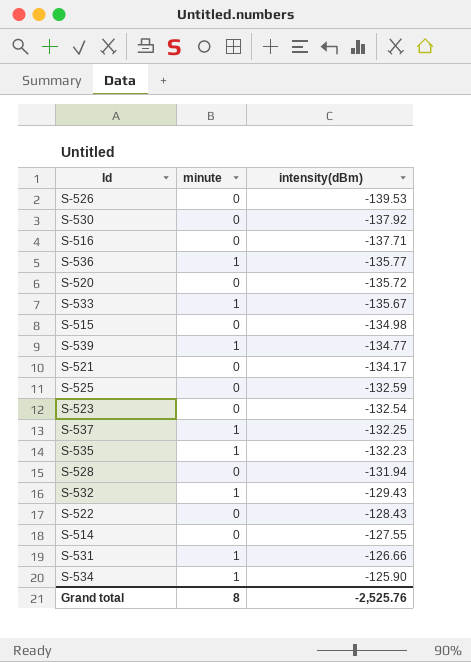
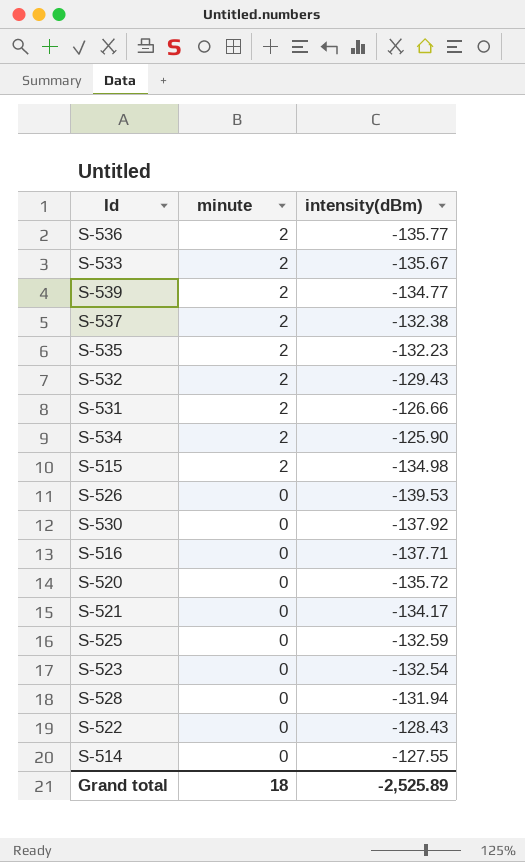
row order: intensity(dBm) ascending -> minute descending
S-536 | minute: 1 -> 2
S-533 | minute: 1 -> 2
S-539 | minute: 1 -> 2
S-537 | minute: 1 -> 2
S-537 | intensity(dBm): -132.25 -> -132.38
S-535 | minute: 1 -> 2
S-532 | minute: 1 -> 2
S-531 | minute: 1 -> 2
S-534 | minute: 1 -> 2
S-515 | minute: 0 -> 2
Grand total | minute: 8 -> 18
Grand total | intensity(dBm): -2,525.76 -> -2,525.89

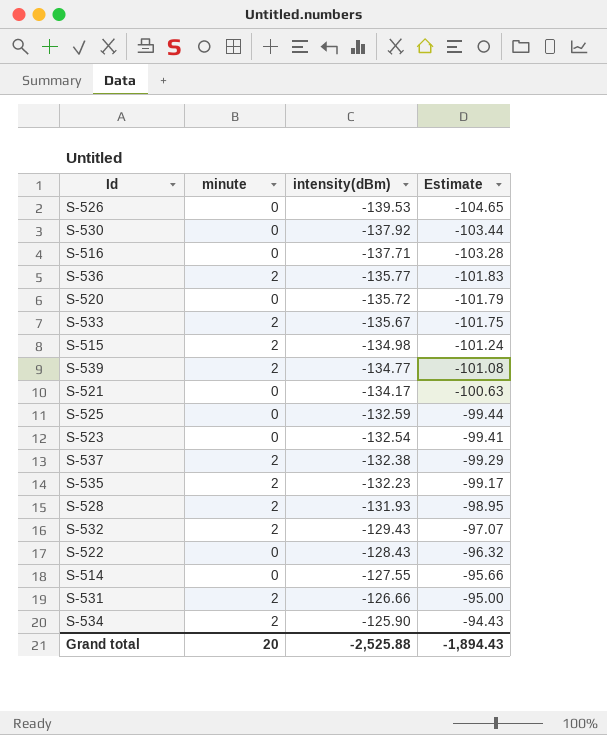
row order: minute descending -> intensity(dBm) ascending
column Estimate | formula: none -> [intensity(dBm)] * 0.75
S-528 | minute: 0 -> 2
S-528 | intensity(dBm): -131.94 -> -131.93
Grand total | minute: 18 -> 20
Grand total | intensity(dBm): -2,525.89 -> -2,525.88

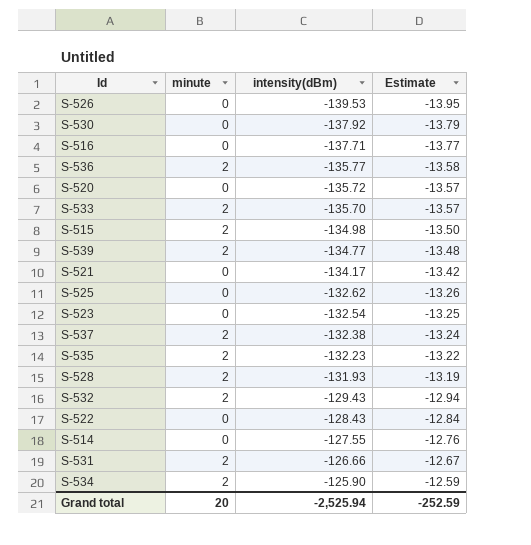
column Estimate | formula: [intensity(dBm)] * 0.75 -> [intensity(dBm)] * 0.1
S-533 | intensity(dBm): -135.67 -> -135.70
S-525 | intensity(dBm): -132.59 -> -132.62
Grand total | intensity(dBm): -2,525.88 -> -2,525.94
Grand total | Estimate: -1,894.43 -> -252.59

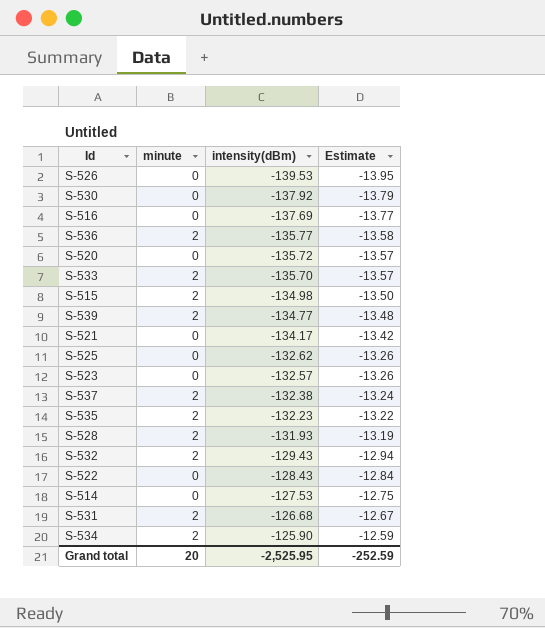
S-516 | intensity(dBm): -137.71 -> -137.69
S-523 | intensity(dBm): -132.54 -> -132.57
S-523 | Estimate: -13.25 -> -13.26
S-514 | intensity(dBm): -127.55 -> -127.53
S-514 | Estimate: -12.76 -> -12.75
S-531 | intensity(dBm): -126.66 -> -126.68
Grand total | intensity(dBm): -2,525.94 -> -2,525.95

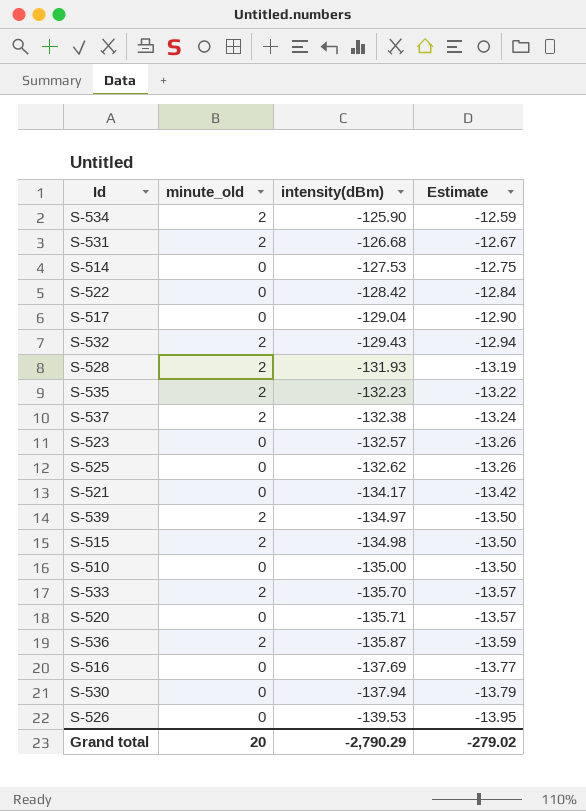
row order: intensity(dBm) ascending -> intensity(dBm) descending
column name: minute -> minute_old
S-522 | intensity(dBm): -128.43 -> -128.42
row S-517: none -> 0 | -129.04 | -12.90
S-539 | intensity(dBm): -134.77 -> -134.97
S-539 | Estimate: -13.48 -> -13.50
row S-510: none -> 0 | -135.00 | -13.50
S-520 | intensity(dBm): -135.72 -> -135.71
S-536 | intensity(dBm): -135.77 -> -135.87
S-536 | Estimate: -13.58 -> -13.59
S-530 | intensity(dBm): -137.92 -> -137.94
Grand total | intensity(dBm): -2,525.95 -> -2,790.29
Grand total | Estimate: -252.59 -> -279.02

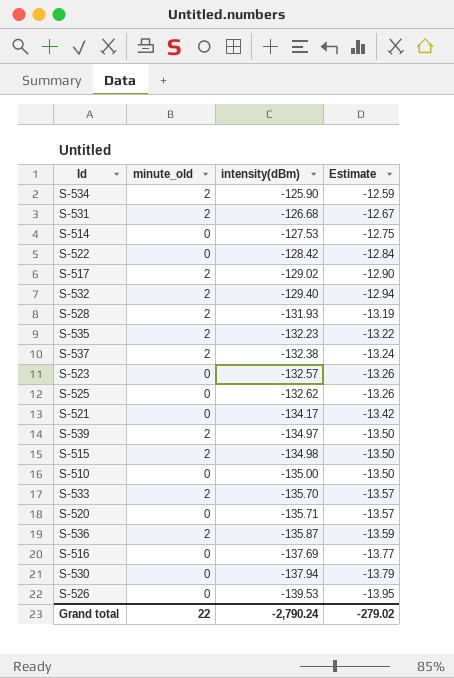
S-517 | minute_old: 0 -> 2
S-517 | intensity(dBm): -129.04 -> -129.02
S-532 | intensity(dBm): -129.43 -> -129.40
Grand total | minute_old: 20 -> 22
Grand total | intensity(dBm): -2,790.29 -> -2,790.24

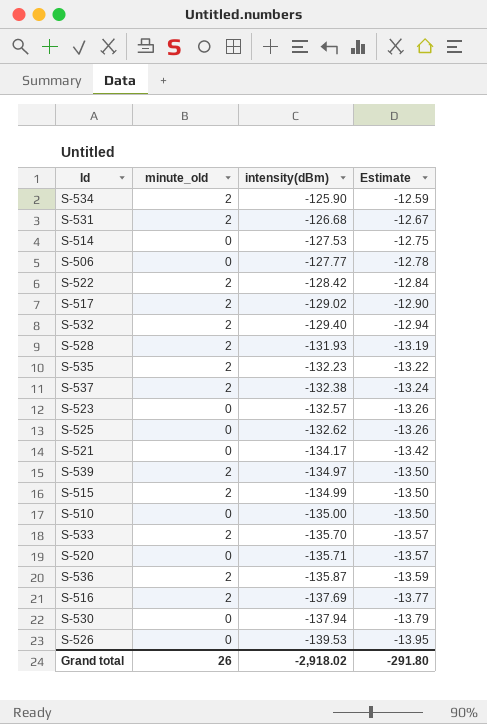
row S-506: none -> 0 | -127.77 | -12.78
S-522 | minute_old: 0 -> 2
S-515 | intensity(dBm): -134.98 -> -134.99
S-516 | minute_old: 0 -> 2
Grand total | minute_old: 22 -> 26
Grand total | intensity(dBm): -2,790.24 -> -2,918.02
Grand total | Estimate: -279.02 -> -291.80

